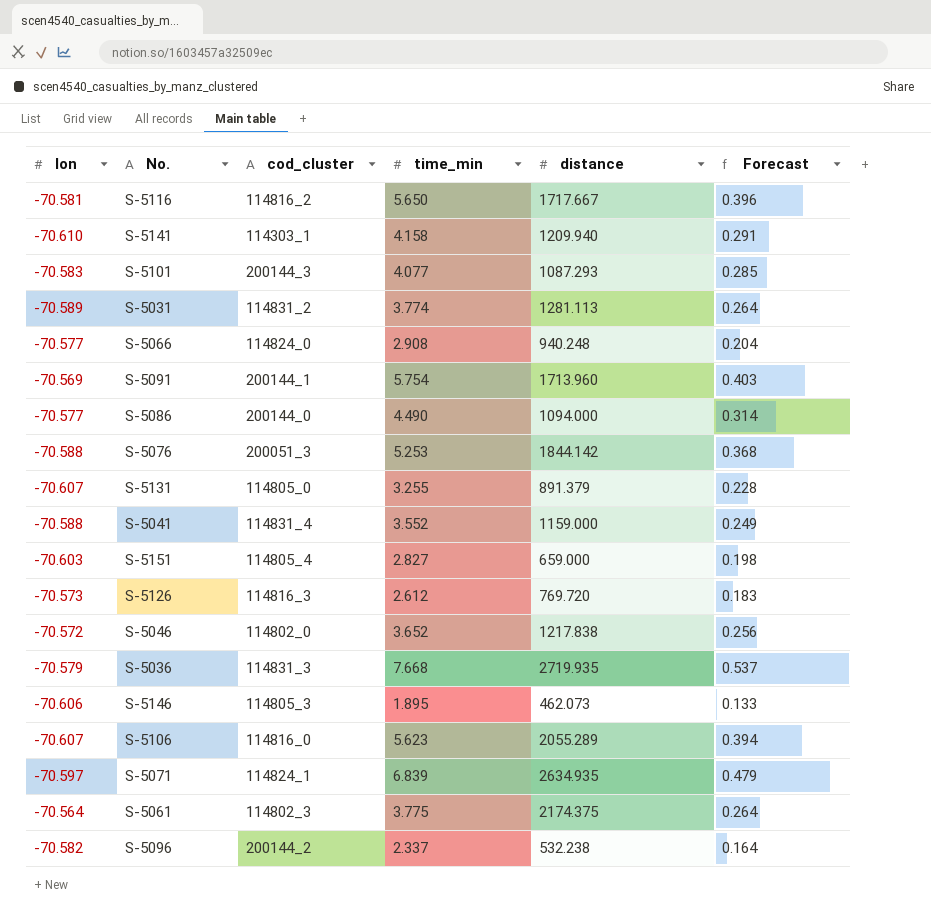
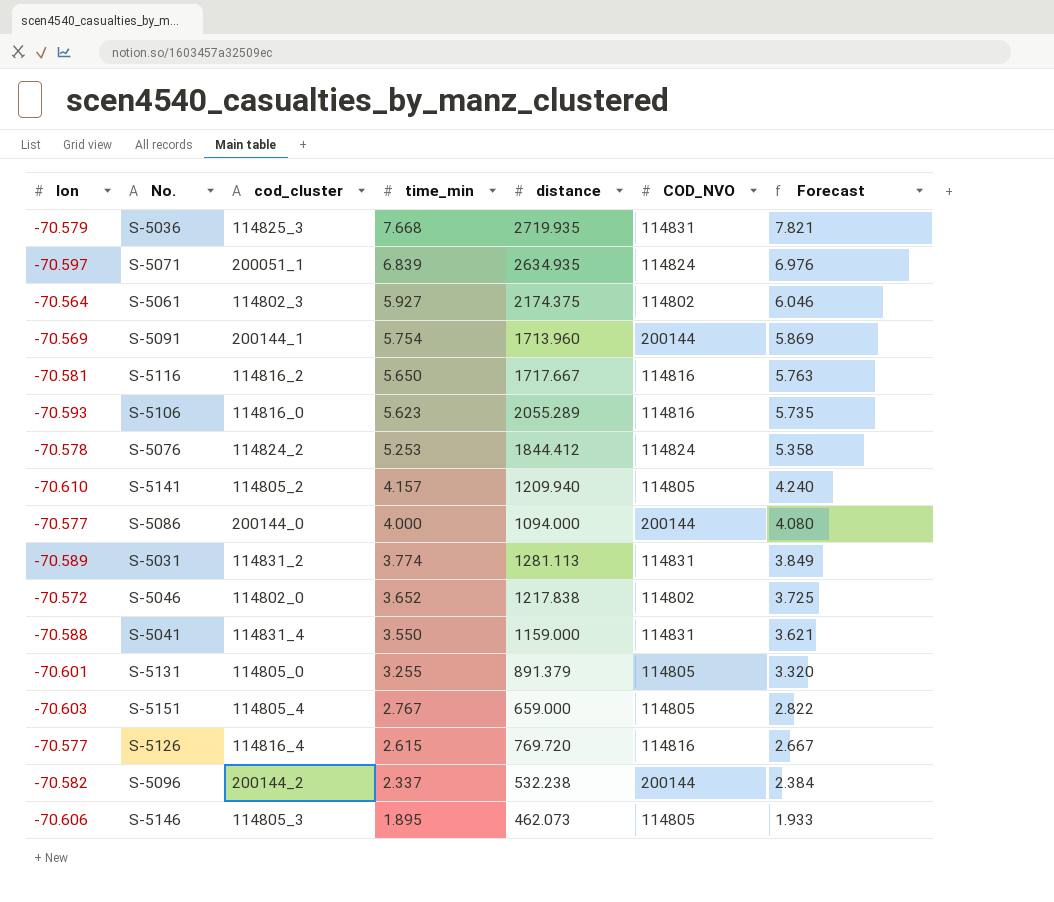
row order: none -> time_min descending
column COD_NVO | position: none -> 6
column Forecast | formula: [time_min] * 0.07 -> [time_min] * 1.02
row S-5101: -70.583 | 200144_3 | 4.077 | 1087.293 | 0.285 -> none
row S-5066: -70.577 | 114824_0 | 2.908 | 940.248 | 0.204 -> none
S-5036 | cod_cluster: 114831_3 -> 114825_3
S-5071 | cod_cluster: 114824_1 -> 200051_1
S-5061 | time_min: 3.775 -> 5.927
S-5106 | lon: -70.607 -> -70.593
S-5076 | lon: -70.588 -> -70.578
S-5076 | cod_cluster: 200051_3 -> 114824_2
S-5076 | distance: 1844.142 -> 1844.412
S-5141 | cod_cluster: 114303_1 -> 114805_2
S-5141 | time_min: 4.158 -> 4.157
S-5086 | time_min: 4.490 -> 4.000
S-5041 | time_min: 3.552 -> 3.550
S-5131 | lon: -70.607 -> -70.601
S-5151 | time_min: 2.827 -> 2.767
S-5126 | lon: -70.573 -> -70.577
S-5126 | cod_cluster: 114816_3 -> 114816_4
S-5126 | time_min: 2.612 -> 2.615

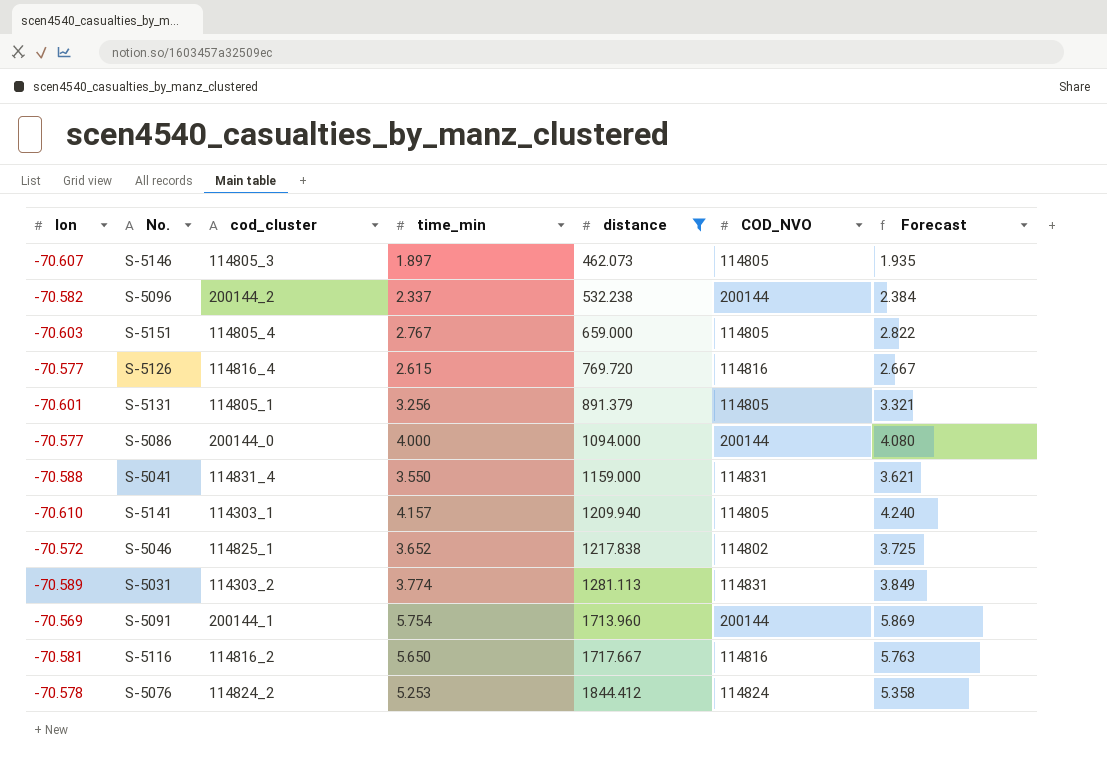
filter: none -> distance <= 1844.412
row order: time_min descending -> distance ascending
S-5146 | lon: -70.606 -> -70.607
S-5146 | time_min: 1.895 -> 1.897
S-5146 | Forecast: 1.933 -> 1.935
S-5131 | cod_cluster: 114805_0 -> 114805_1
S-5131 | time_min: 3.255 -> 3.256
S-5131 | Forecast: 3.320 -> 3.321
S-5141 | cod_cluster: 114805_2 -> 114303_1
S-5046 | cod_cluster: 114802_0 -> 114825_1
S-5031 | cod_cluster: 114831_2 -> 114303_2

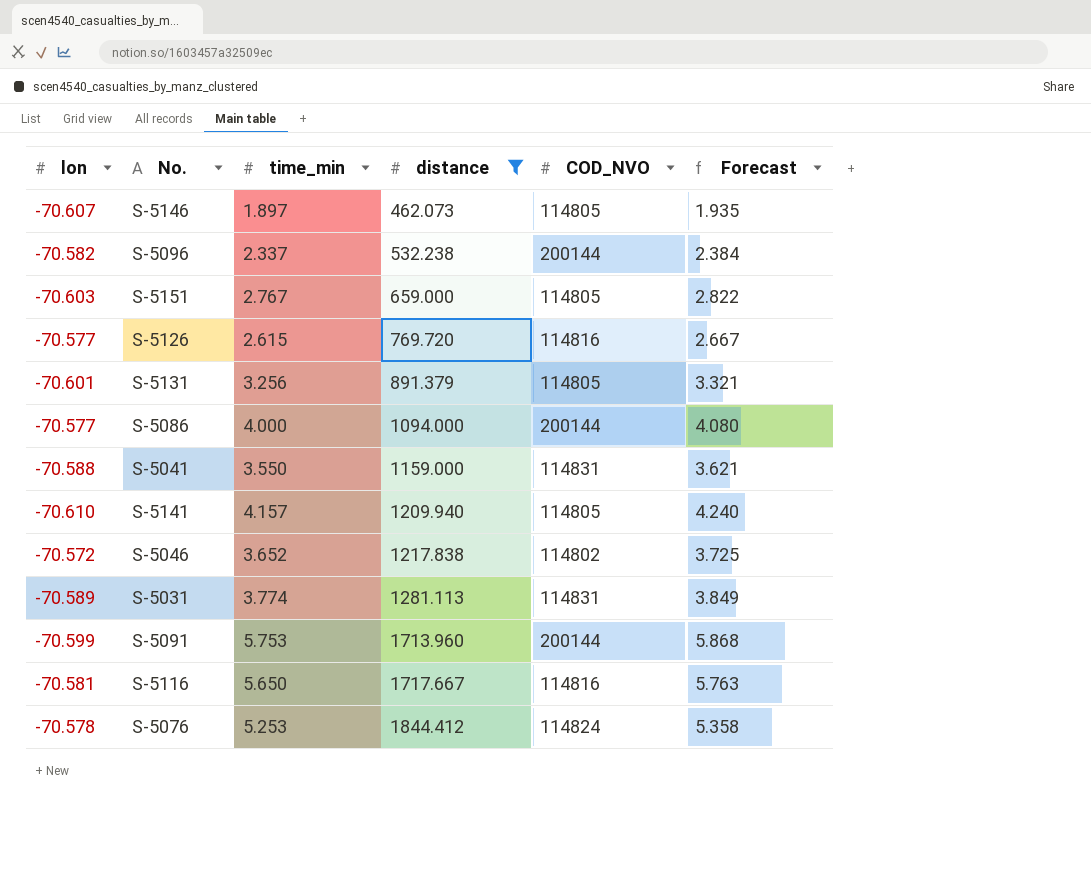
column cod_cluster | position: 3 -> none
S-5091 | lon: -70.569 -> -70.599
S-5091 | time_min: 5.754 -> 5.753
S-5091 | Forecast: 5.869 -> 5.868

